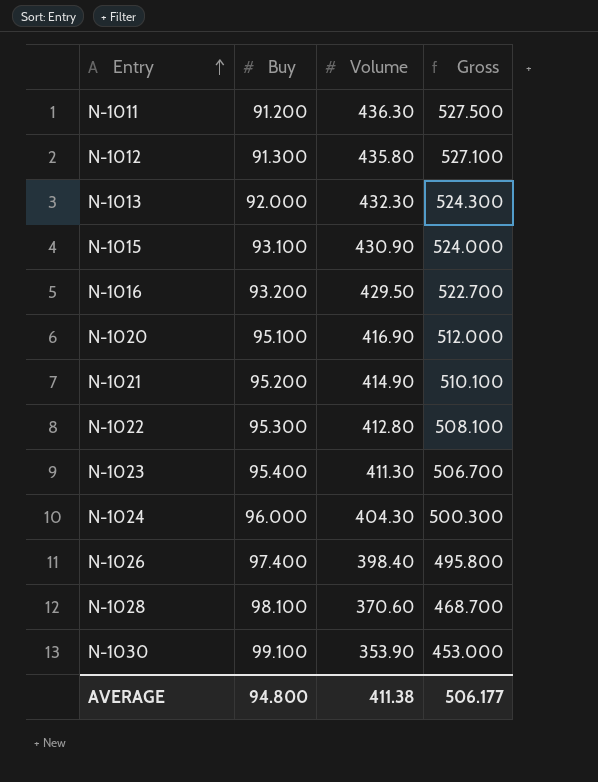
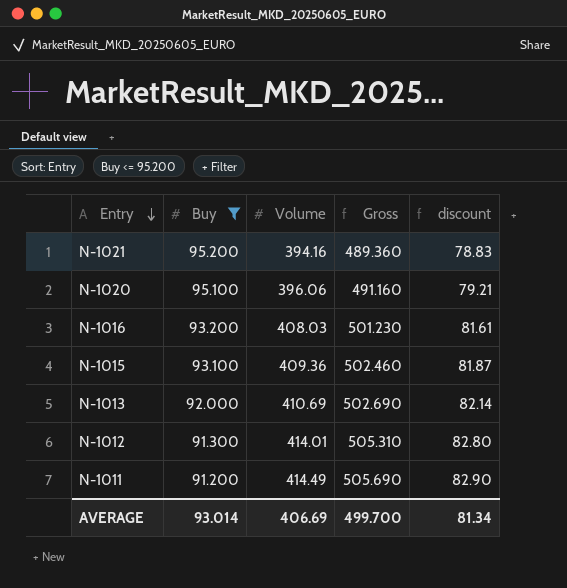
filter: none -> Buy <= 95.200
row order: Entry ascending -> Entry descending
column discount | formula: none -> [Volume] * 0.2
N-1021 | Volume: 414.90 -> 394.16
N-1021 | Gross: 510.100 -> 489.360
N-1020 | Volume: 416.90 -> 396.06
N-1020 | Gross: 512.000 -> 491.160
N-1016 | Volume: 429.50 -> 408.03
N-1016 | Gross: 522.700 -> 501.230
N-1015 | Volume: 430.90 -> 409.36
N-1015 | Gross: 524.000 -> 502.460
N-1013 | Volume: 432.30 -> 410.69
N-1013 | Gross: 524.300 -> 502.690
N-1012 | Volume: 435.80 -> 414.01
N-1012 | Gross: 527.100 -> 505.310
N-1011 | Volume: 436.30 -> 414.49
N-1011 | Gross: 527.500 -> 505.690
AVERAGE | Buy: 94.800 -> 93.014
AVERAGE | Volume: 411.38 -> 406.69
AVERAGE | Gross: 506.177 -> 499.700

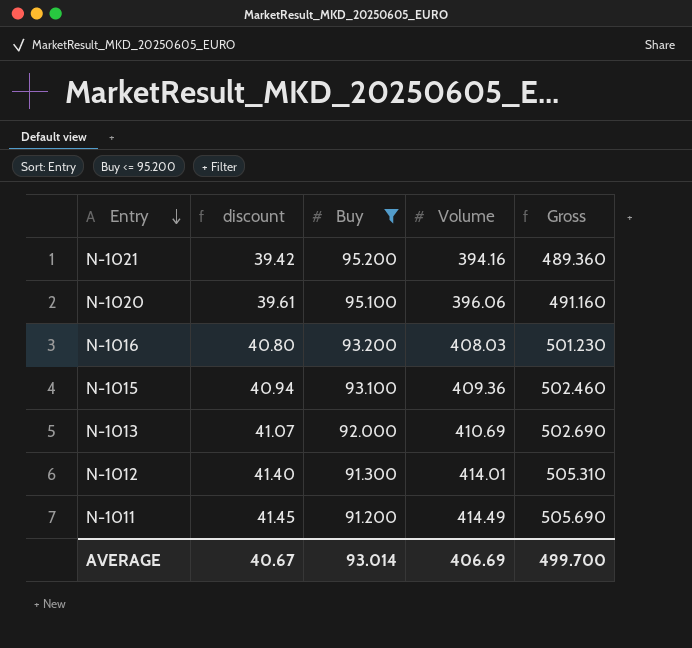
column discount | formula: [Volume] * 0.2 -> [Volume] * 0.1
column discount | position: 5 -> 2
AVERAGE | discount: 81.34 -> 40.67

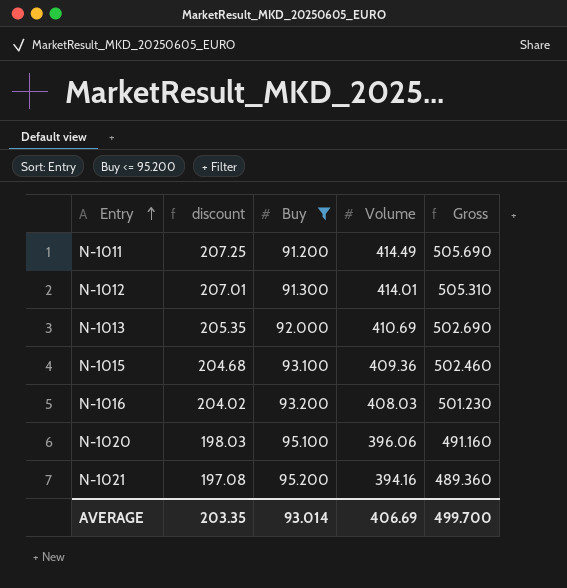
row order: Entry descending -> Entry ascending
column discount | formula: [Volume] * 0.1 -> [Volume] * 0.5
AVERAGE | discount: 40.67 -> 203.35

